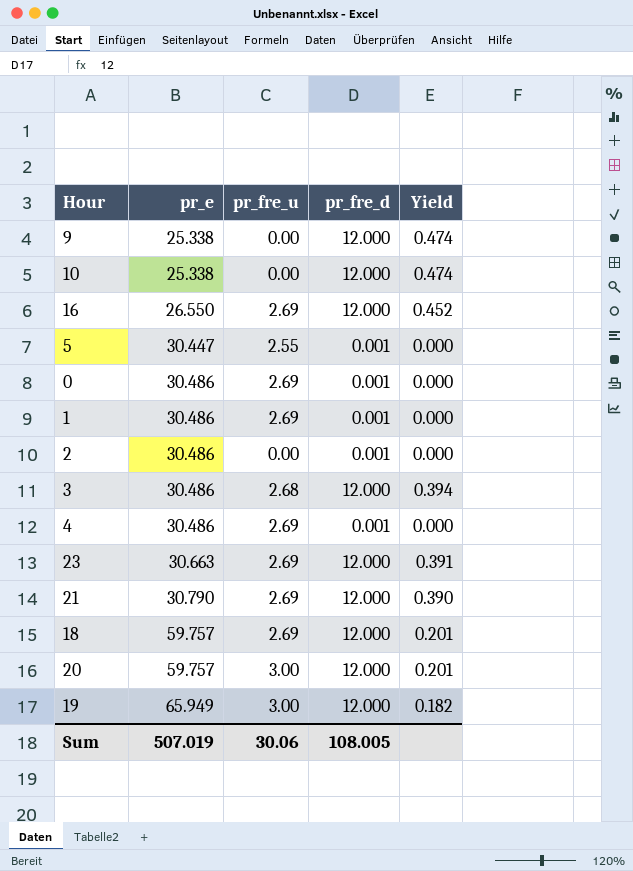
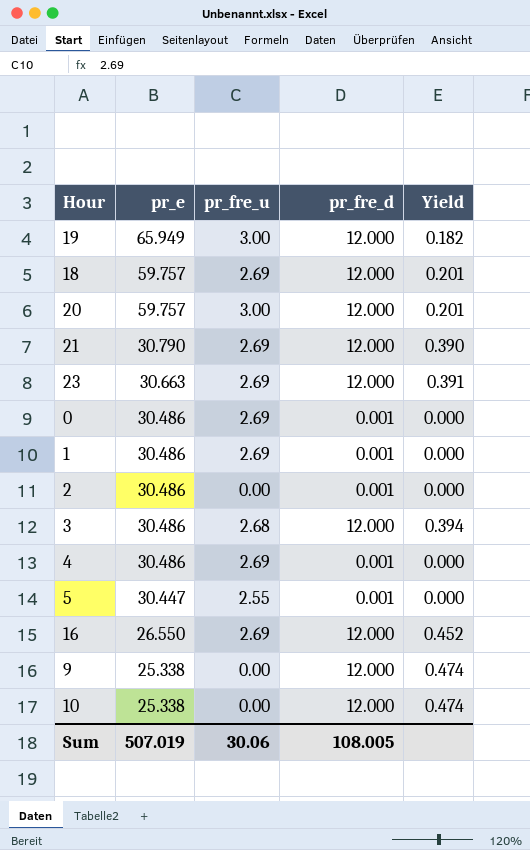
row order: pr_e ascending -> pr_e descending

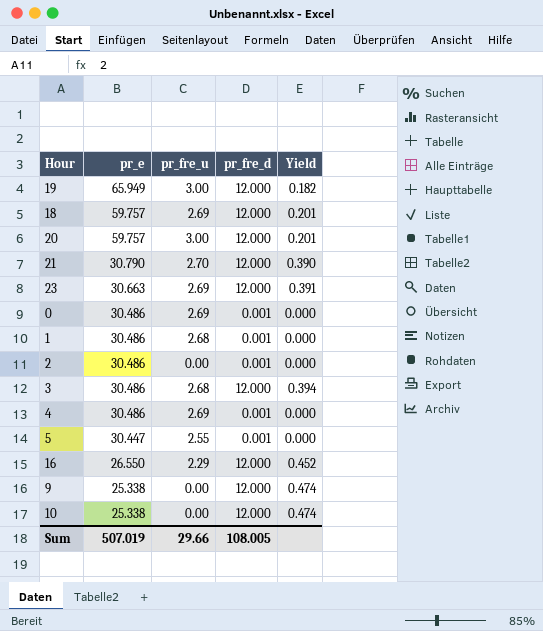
21 | pr_fre_u: 2.69 -> 2.70
1 | pr_fre_u: 2.69 -> 2.68
16 | pr_fre_u: 2.69 -> 2.29
Sum | pr_fre_u: 30.06 -> 29.66

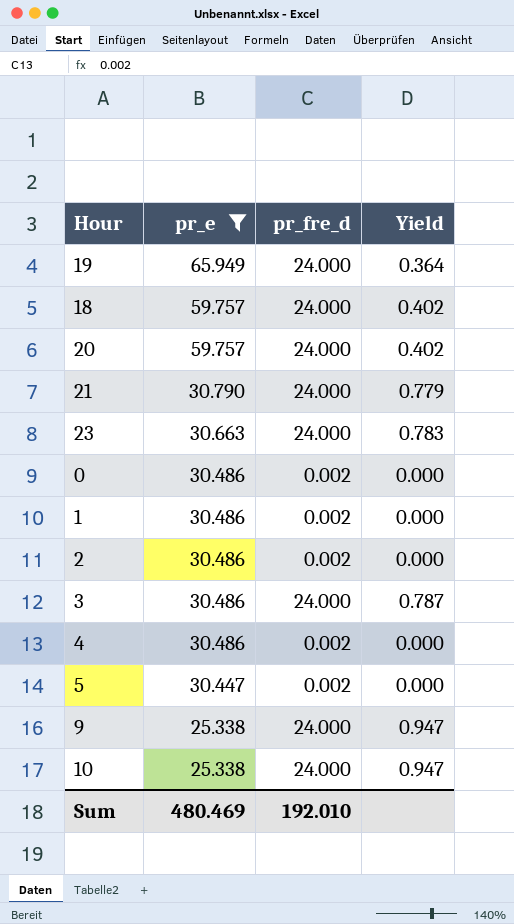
filter: none -> pr_e != 26.550
column pr_fre_u | position: 3 -> none
19 | pr_fre_d: 12.000 -> 24.000
19 | Yield: 0.182 -> 0.364
18 | pr_fre_d: 12.000 -> 24.000
18 | Yield: 0.201 -> 0.402
20 | pr_fre_d: 12.000 -> 24.000
20 | Yield: 0.201 -> 0.402
21 | pr_fre_d: 12.000 -> 24.000
21 | Yield: 0.390 -> 0.779
23 | pr_fre_d: 12.000 -> 24.000
23 | Yield: 0.391 -> 0.783
0 | pr_fre_d: 0.001 -> 0.002
1 | pr_fre_d: 0.001 -> 0.002
2 | pr_fre_d: 0.001 -> 0.002
3 | pr_fre_d: 12.000 -> 24.000
3 | Yield: 0.394 -> 0.787
4 | pr_fre_d: 0.001 -> 0.002
5 | pr_fre_d: 0.001 -> 0.002
9 | pr_fre_d: 12.000 -> 24.000
9 | Yield: 0.474 -> 0.947
10 | pr_fre_d: 12.000 -> 24.000
10 | Yield: 0.474 -> 0.947
Sum | pr_e: 507.019 -> 480.469
Sum | pr_fre_d: 108.005 -> 192.010

